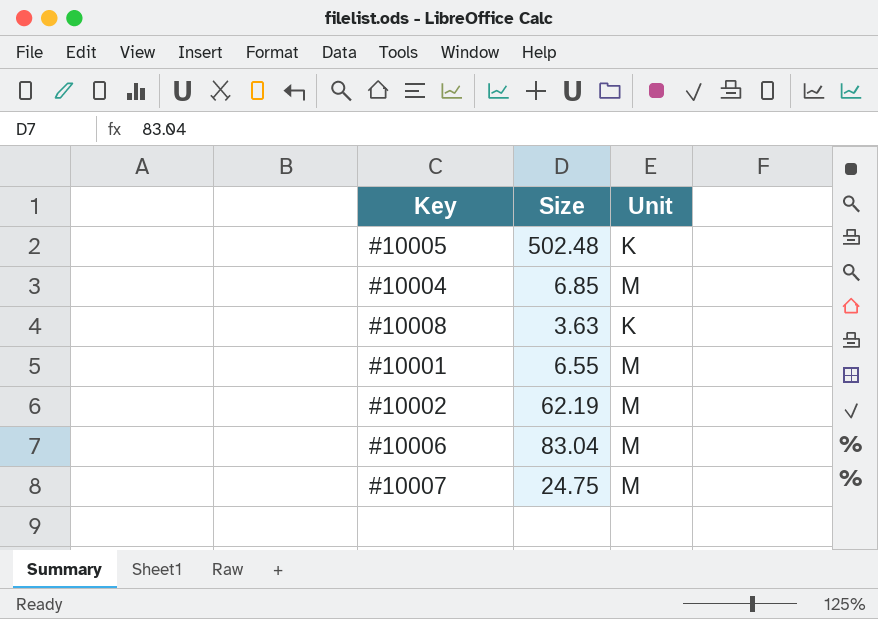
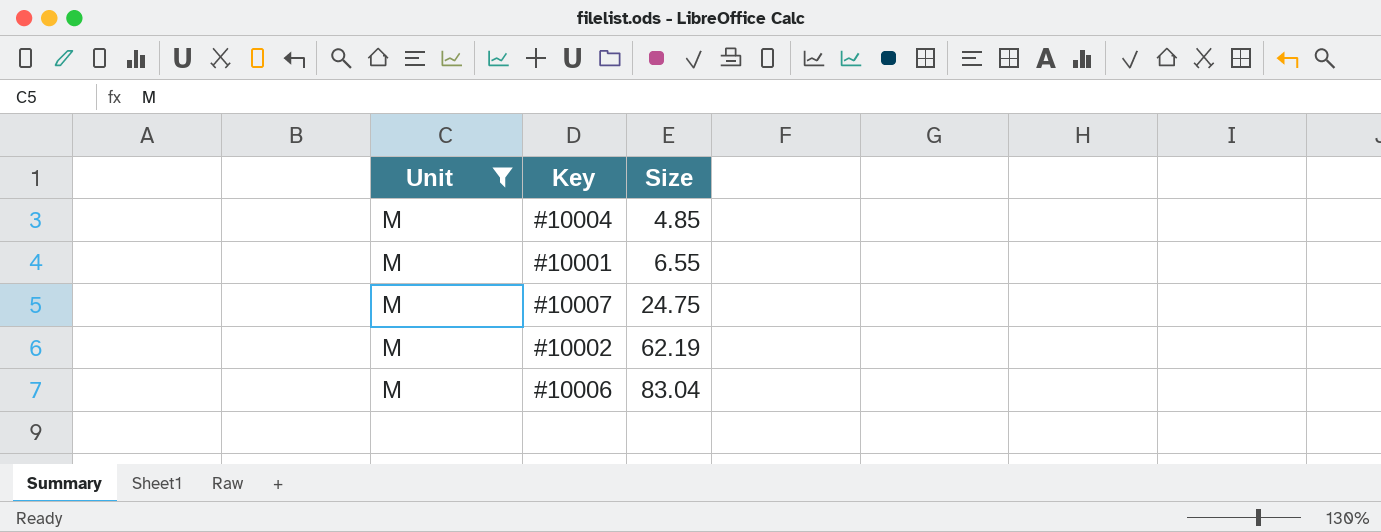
filter: none -> Unit = M
row order: none -> Size ascending
column Unit | position: 3 -> 1
#10004 | Size: 6.85 -> 4.85

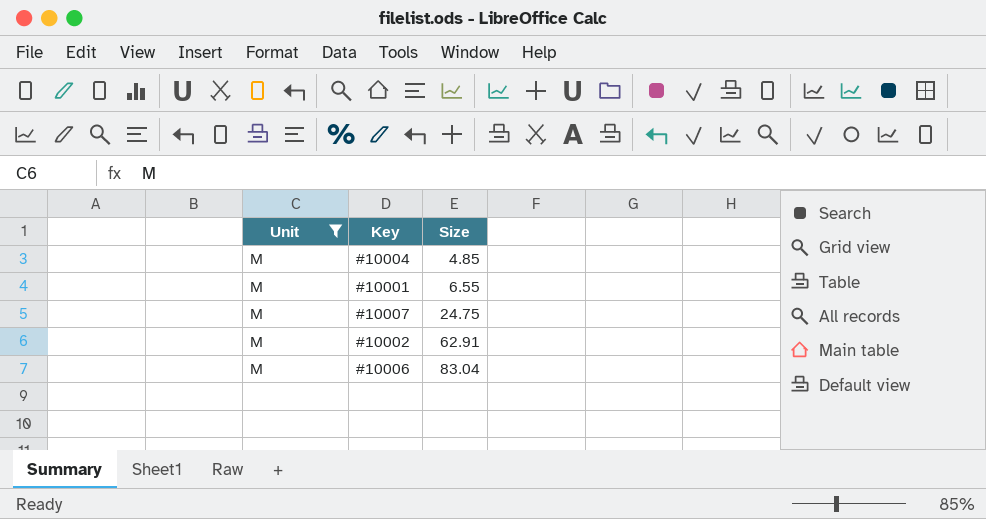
#10002 | Size: 62.19 -> 62.91

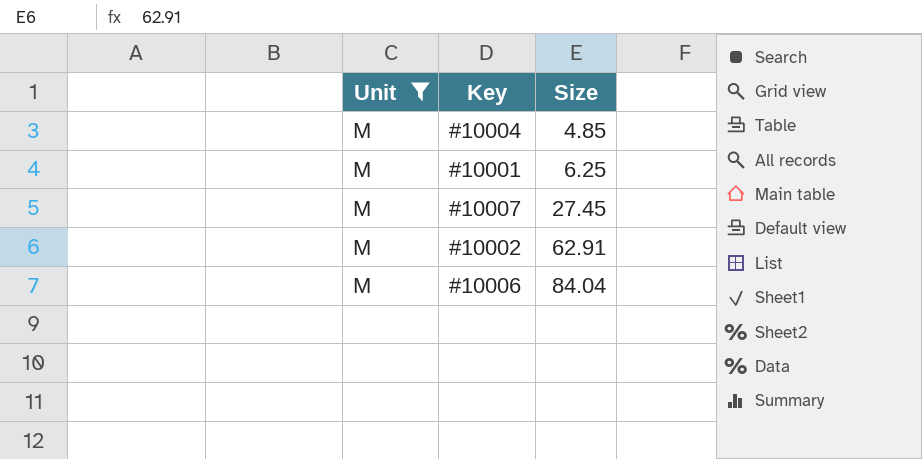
#10001 | Size: 6.55 -> 6.25
#10007 | Size: 24.75 -> 27.45
#10006 | Size: 83.04 -> 84.04

